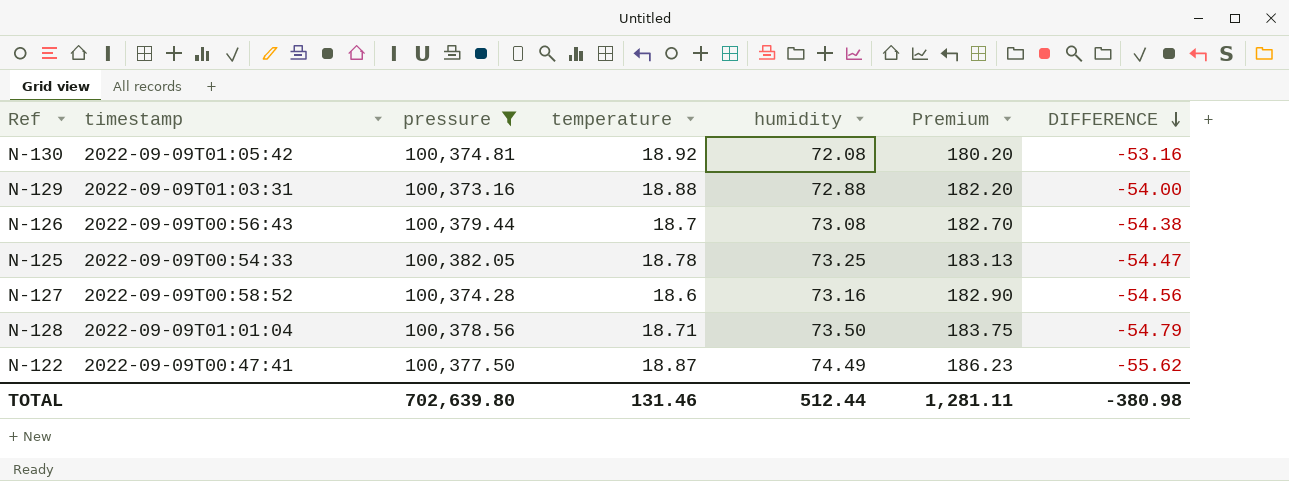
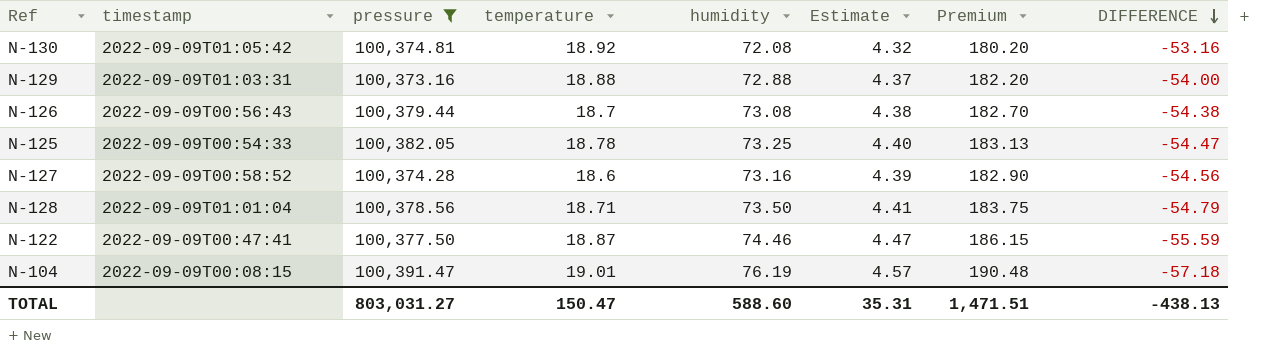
column Estimate | formula: none -> [humidity] * 0.06
N-122 | humidity: 74.49 -> 74.46
N-122 | Premium: 186.23 -> 186.15
N-122 | DIFFERENCE: -55.62 -> -55.59
row N-104: none -> 2022-09-09T00:08:15 | 100,391.47 | 19.01 | 76.19 | 4.57 | 190.48 | -57.18
TOTAL | pressure: 702,639.80 -> 803,031.27
TOTAL | temperature: 131.46 -> 150.47
TOTAL | humidity: 512.44 -> 588.60
TOTAL | Premium: 1,281.11 -> 1,471.51
TOTAL | DIFFERENCE: -380.98 -> -438.13

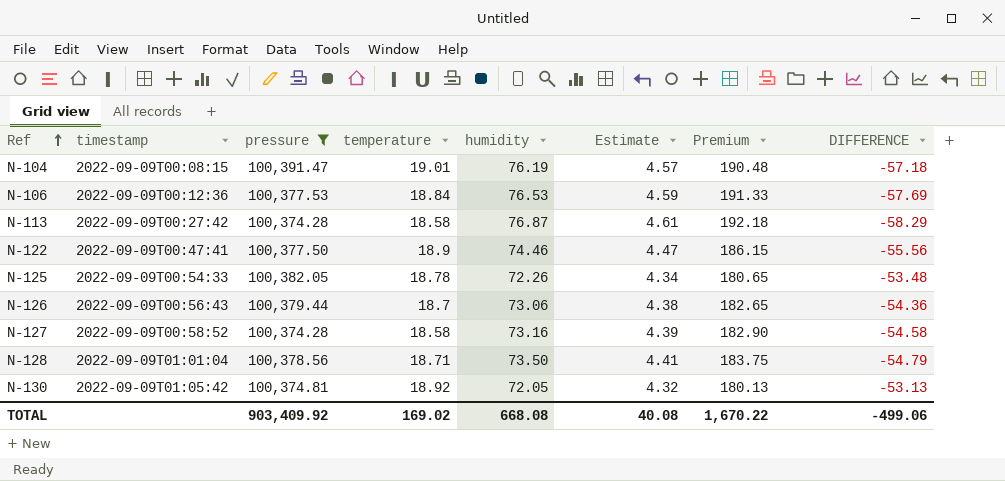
row order: DIFFERENCE descending -> Ref ascending
row N-129: 2022-09-09T01:03:31 | 100,373.16 | 18.88 | 72.88 | 4.37 | 182.20 | -54.00 -> none
row N-106: none -> 2022-09-09T00:12:36 | 100,377.53 | 18.84 | 76.53 | 4.59 | 191.33 | -57.69
row N-113: none -> 2022-09-09T00:27:42 | 100,374.28 | 18.58 | 76.87 | 4.61 | 192.18 | -58.29
N-122 | temperature: 18.87 -> 18.9
N-122 | DIFFERENCE: -55.59 -> -55.56
N-125 | humidity: 73.25 -> 72.26
N-125 | Estimate: 4.40 -> 4.34
N-125 | Premium: 183.13 -> 180.65
N-125 | DIFFERENCE: -54.47 -> -53.48
N-126 | humidity: 73.08 -> 73.06
N-126 | Premium: 182.70 -> 182.65
N-126 | DIFFERENCE: -54.38 -> -54.36
N-127 | temperature: 18.6 -> 18.58
N-127 | DIFFERENCE: -54.56 -> -54.58
N-130 | humidity: 72.08 -> 72.05
N-130 | Premium: 180.20 -> 180.13
N-130 | DIFFERENCE: -53.16 -> -53.13
TOTAL | pressure: 803,031.27 -> 903,409.92
TOTAL | temperature: 150.47 -> 169.02
TOTAL | humidity: 588.60 -> 668.08
TOTAL | Estimate: 35.31 -> 40.08
TOTAL | Premium: 1,471.51 -> 1,670.22
TOTAL | DIFFERENCE: -438.13 -> -499.06

